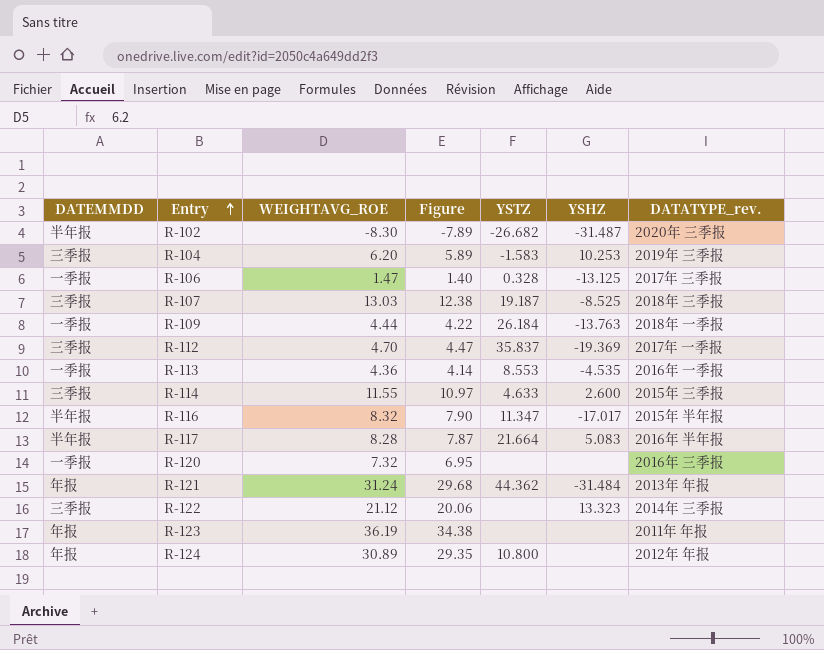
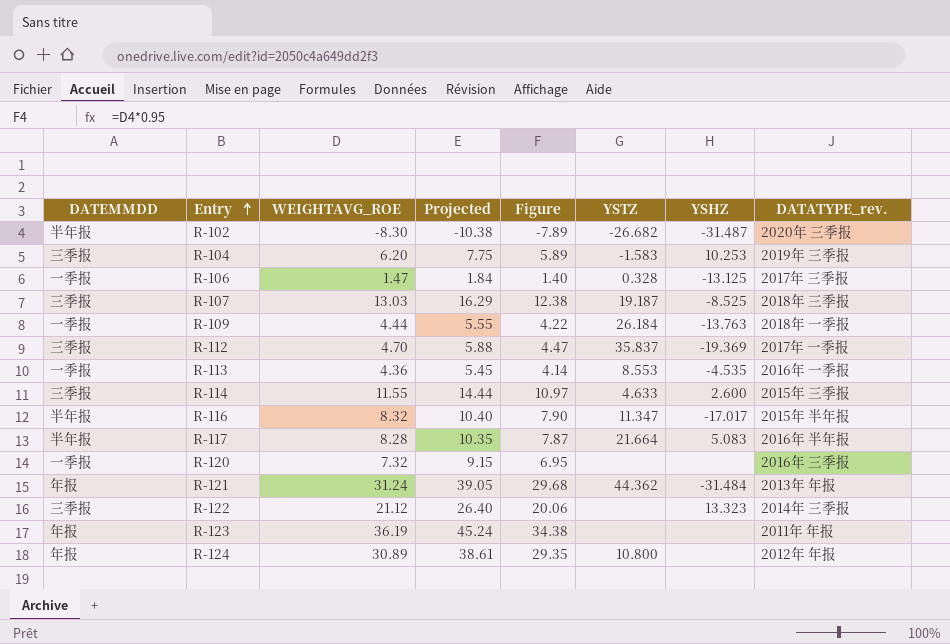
column Projected | formula: none -> [WEIGHTAVG_ROE] * 1.25

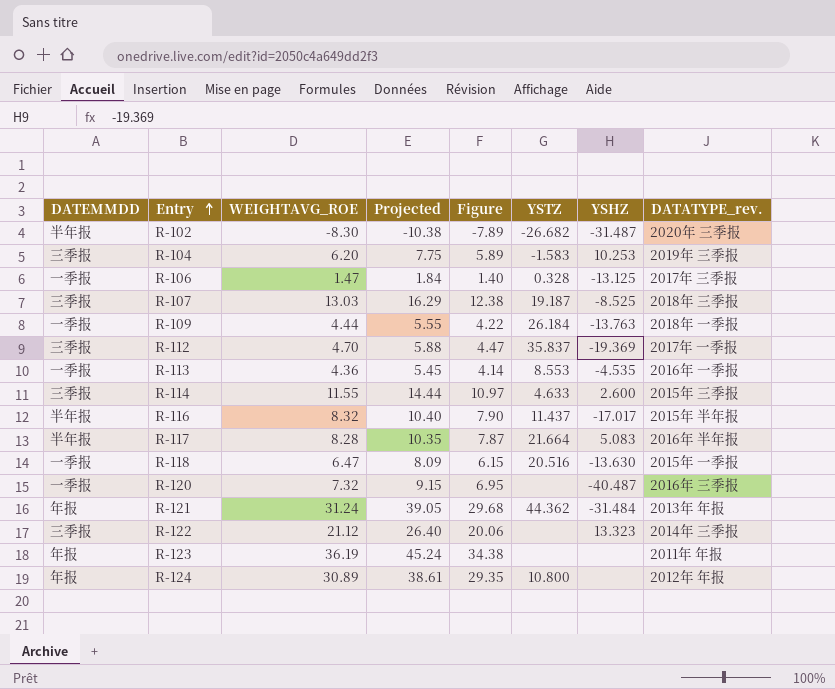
R-116 | YSTZ: 11.347 -> 11.437
row R-118: none -> 一季报 | 6.47 | 8.09 | 6.15 | 20.516 | -13.630 | 2015年 一季报
R-120 | YSHZ: none -> -40.487

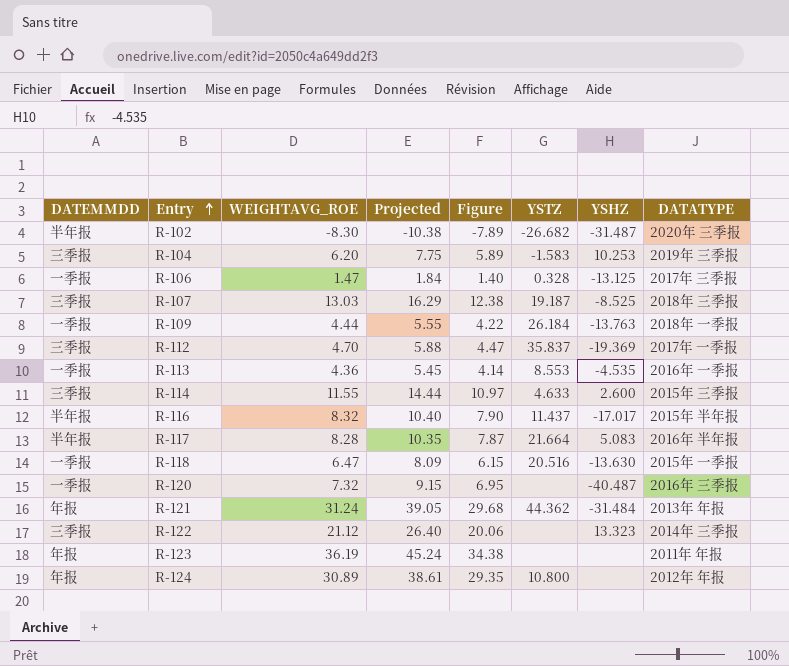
column name: DATATYPE_rev. -> DATATYPE

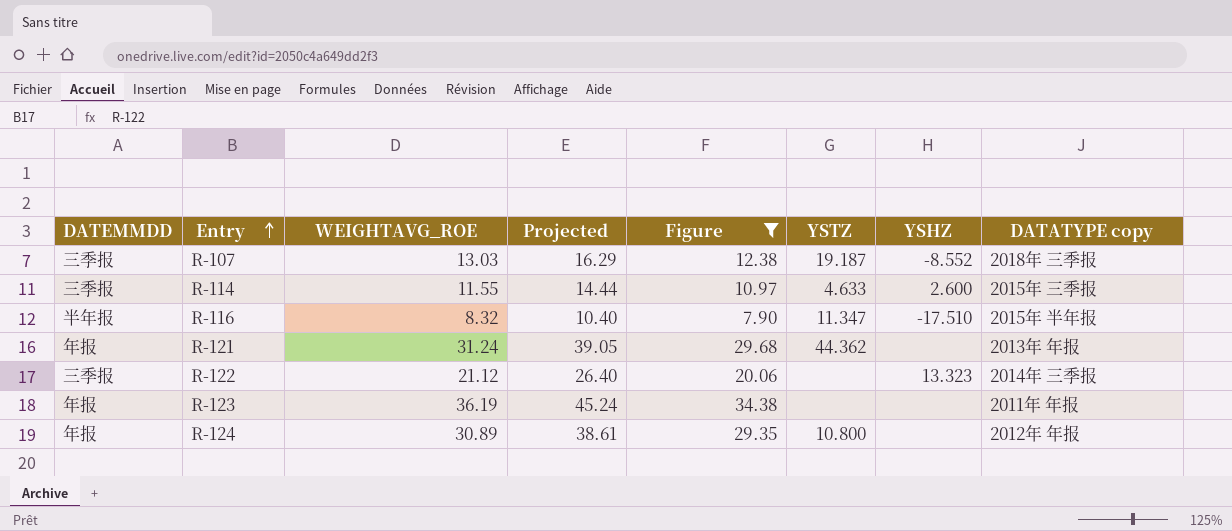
filter: none -> Figure >= 7.90
column name: DATATYPE -> DATATYPE copy
R-107 | YSHZ: -8.525 -> -8.552
R-116 | YSTZ: 11.437 -> 11.347
R-116 | YSHZ: -17.017 -> -17.510
R-121 | YSHZ: -31.484 -> none

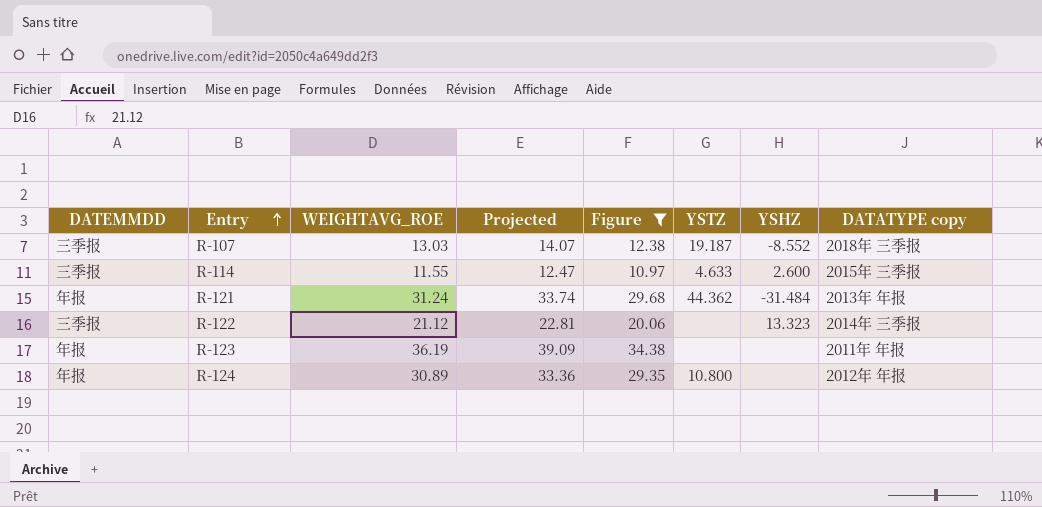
column Projected | formula: [WEIGHTAVG_ROE] * 1.25 -> [WEIGHTAVG_ROE] * 1.08
row R-116: 半年报 | 8.32 | 10.40 | 7.90 | 11.347 | -17.510 | 2015年 半年报 -> none
R-121 | YSHZ: none -> -31.484

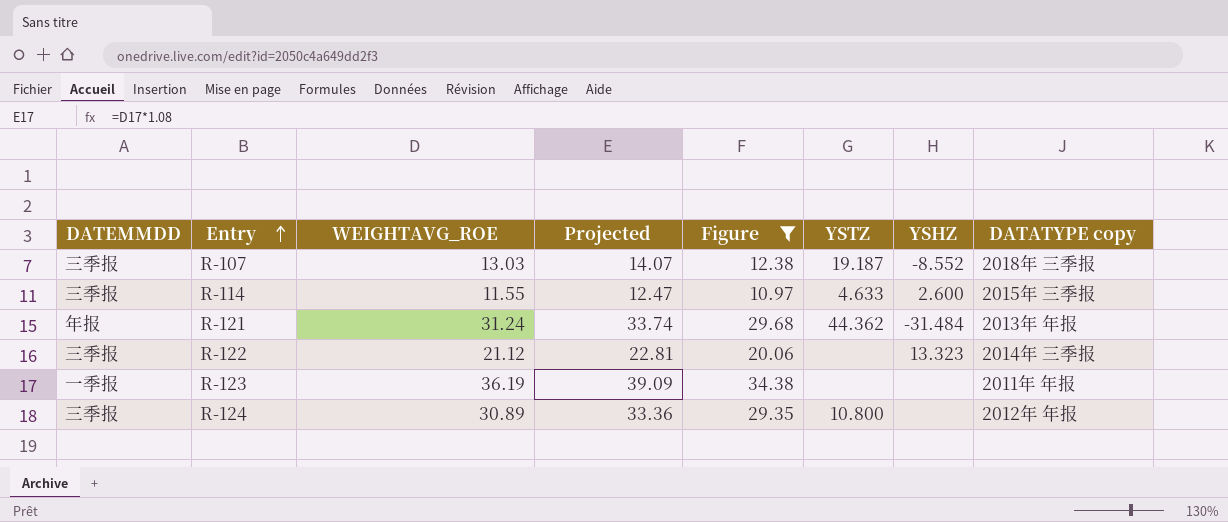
R-123 | DATEMMDD: 年报 -> 一季报
R-124 | DATEMMDD: 年报 -> 三季报

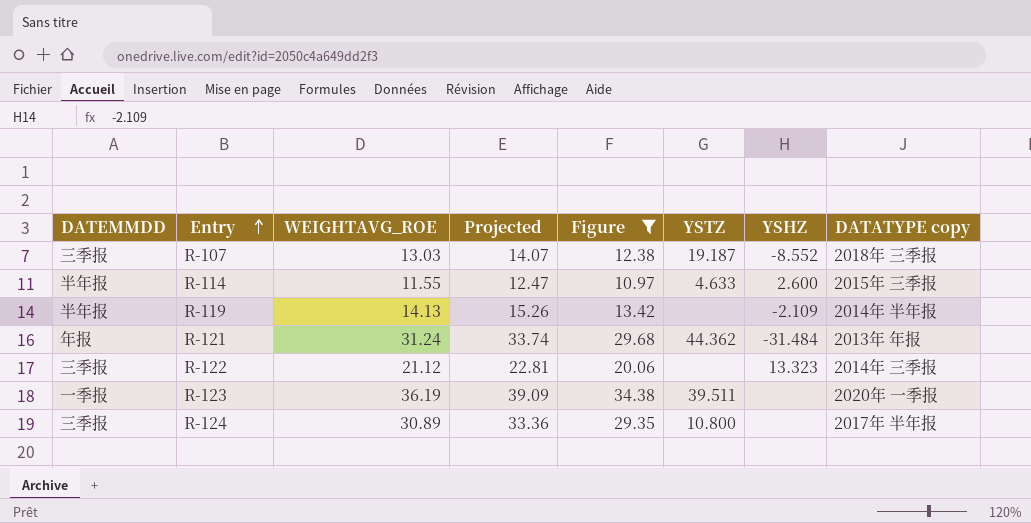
R-114 | DATEMMDD: 三季报 -> 半年报
row R-119: none -> 半年报 | 14.13 | 15.26 | 13.42 | none | -2.109 | 2014年 半年报
R-123 | YSTZ: none -> 39.511
R-123 | DATATYPE copy: 2011年 年报 -> 2020年 一季报
R-124 | DATATYPE copy: 2012年 年报 -> 2017年 半年报

